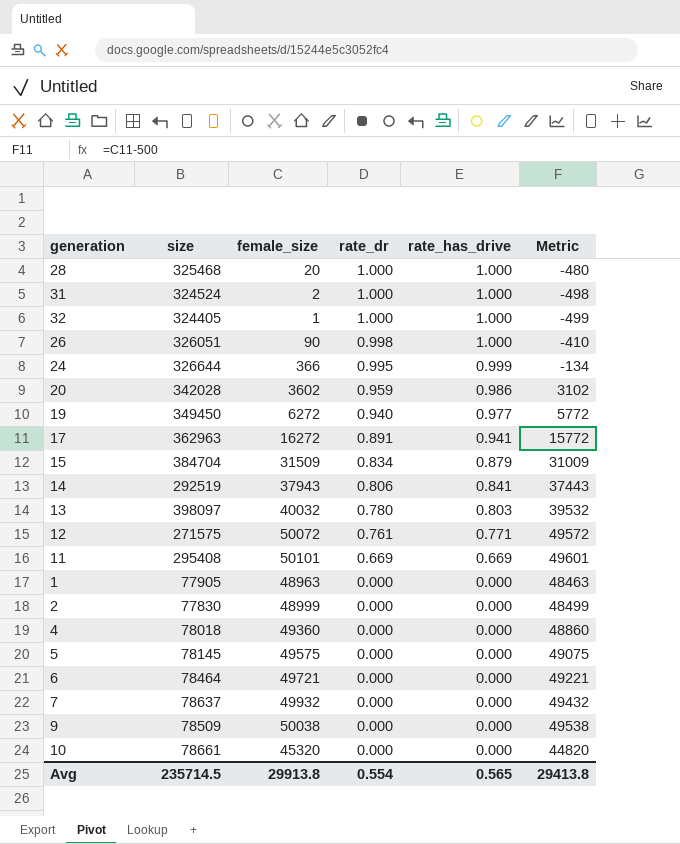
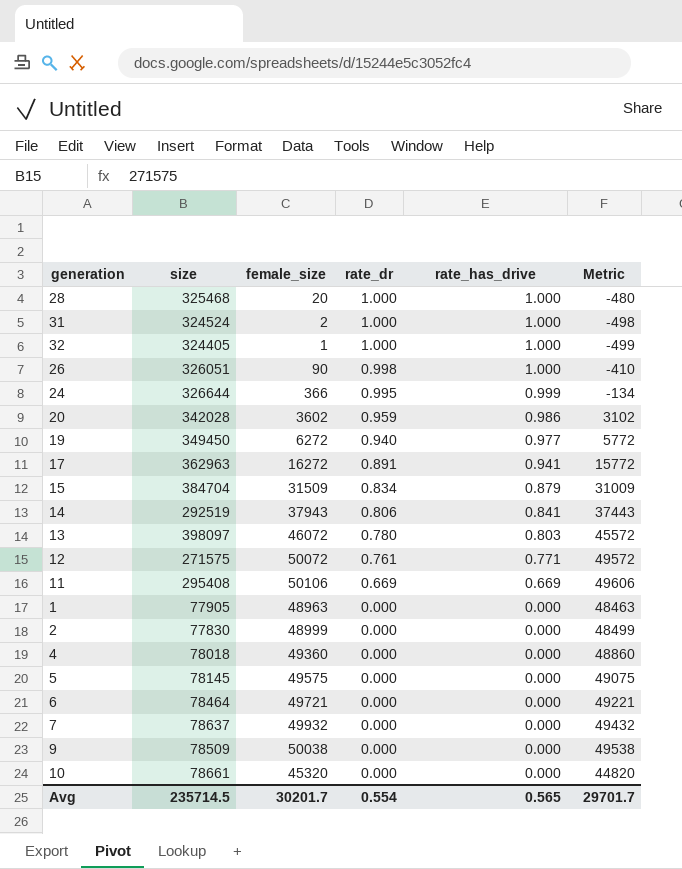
13 | female_size: 40032 -> 46072
13 | Metric: 39532 -> 45572
11 | female_size: 50101 -> 50106
11 | Metric: 49601 -> 49606
Avg | female_size: 29913.8 -> 30201.7
Avg | Metric: 29413.8 -> 29701.7

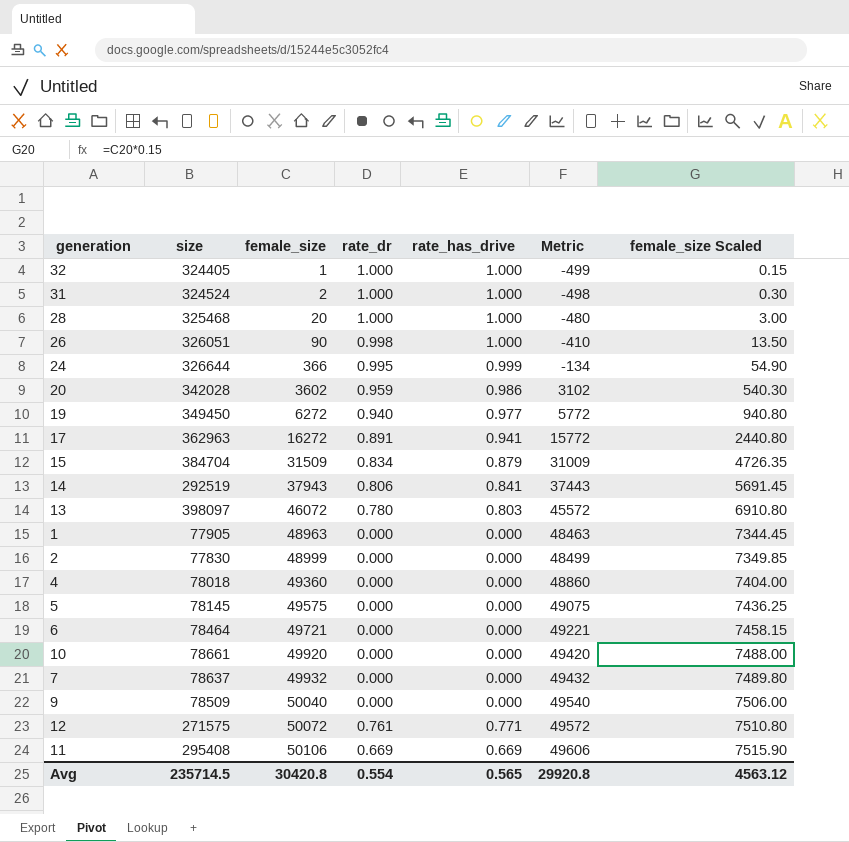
row order: rate_dr descending -> female_size ascending
column female_size Scaled | formula: none -> [female_size] * 0.15
10 | female_size: 45320 -> 49920
10 | Metric: 44820 -> 49420
9 | female_size: 50038 -> 50040
9 | Metric: 49538 -> 49540
Avg | female_size: 30201.7 -> 30420.8
Avg | Metric: 29701.7 -> 29920.8

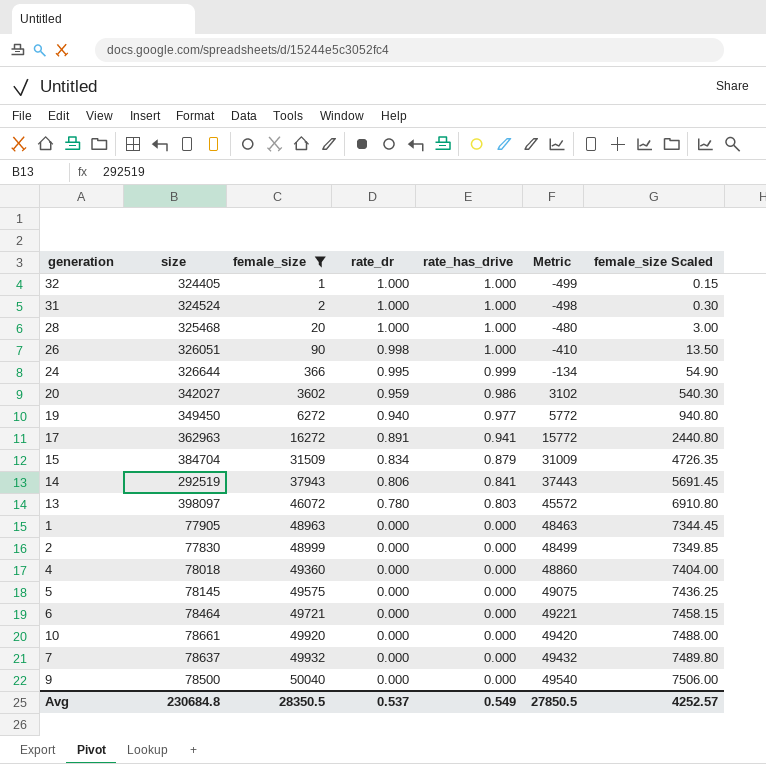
filter: none -> female_size <= 50040
20 | size: 342028 -> 342027
9 | size: 78509 -> 78500
Avg | size: 235714.5 -> 230684.8
Avg | female_size: 30420.8 -> 28350.5
Avg | rate_dr: 0.554 -> 0.537
Avg | rate_has_drive: 0.565 -> 0.549
Avg | Metric: 29920.8 -> 27850.5
Avg | female_size Scaled: 4563.12 -> 4252.57

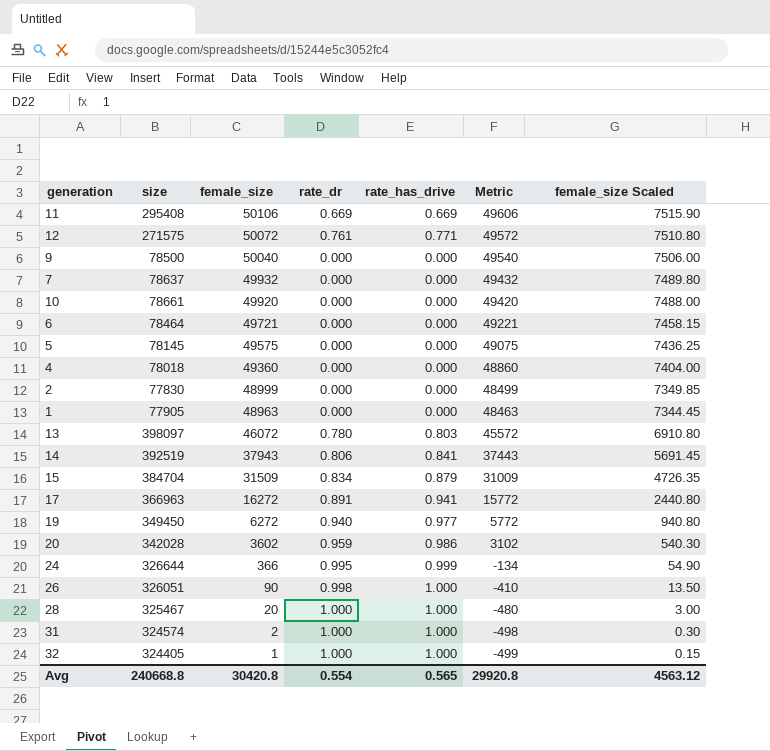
filter: female_size <= 50040 -> none
row order: female_size ascending -> female_size descending
14 | size: 292519 -> 392519
17 | size: 362963 -> 366963
20 | size: 342027 -> 342028
28 | size: 325468 -> 325467
31 | size: 324524 -> 324574
Avg | size: 230684.8 -> 240668.8
Avg | female_size: 28350.5 -> 30420.8
Avg | rate_dr: 0.537 -> 0.554
Avg | rate_has_drive: 0.549 -> 0.565
Avg | Metric: 27850.5 -> 29920.8
Avg | female_size Scaled: 4252.57 -> 4563.12

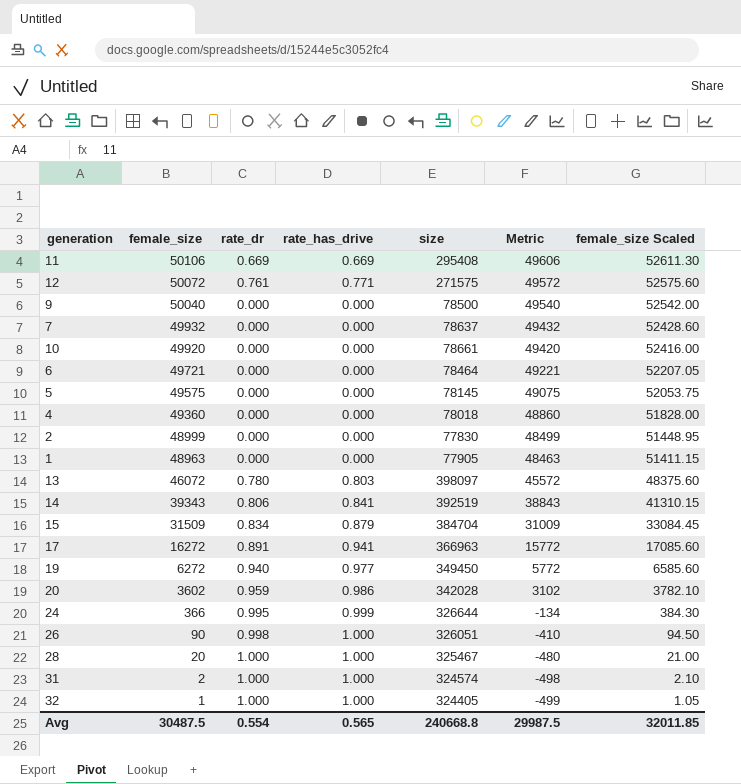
column size | position: 2 -> 5
column female_size Scaled | formula: [female_size] * 0.15 -> [female_size] * 1.05
14 | female_size: 37943 -> 39343
14 | Metric: 37443 -> 38843
Avg | female_size: 30420.8 -> 30487.5
Avg | Metric: 29920.8 -> 29987.5
Avg | female_size Scaled: 4563.12 -> 32011.85

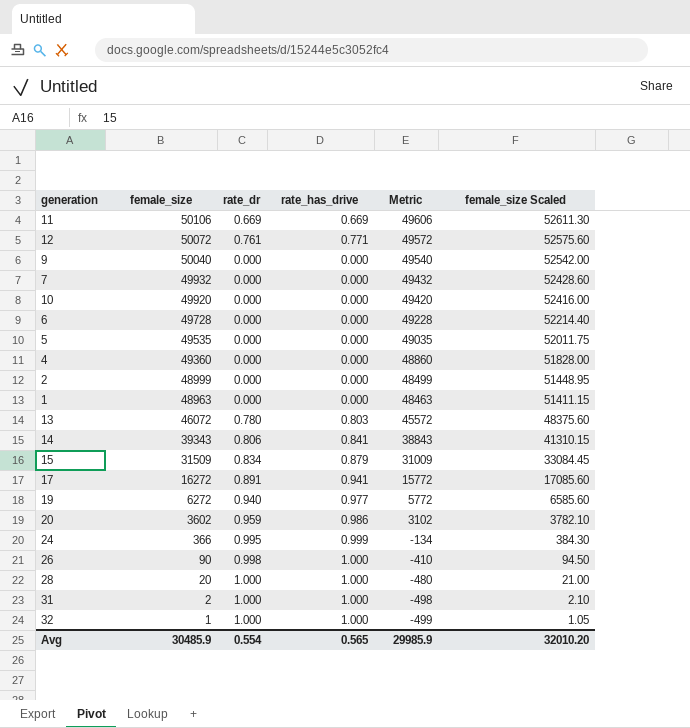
column size | position: 5 -> none
6 | female_size: 49721 -> 49728
6 | Metric: 49221 -> 49228
6 | female_size Scaled: 52207.05 -> 52214.40
5 | female_size: 49575 -> 49535
5 | Metric: 49075 -> 49035
5 | female_size Scaled: 52053.75 -> 52011.75
Avg | female_size: 30487.5 -> 30485.9
Avg | Metric: 29987.5 -> 29985.9
Avg | female_size Scaled: 32011.85 -> 32010.20

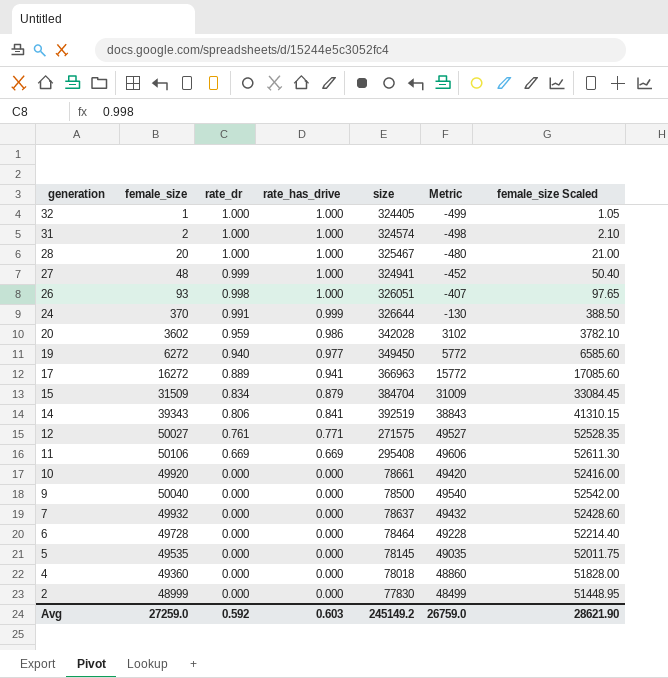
row order: female_size descending -> generation descending
column size | position: none -> 5
row 1: 48963 | 0.000 | 0.000 | 48463 | 51411.15 -> none
row 13: 46072 | 0.780 | 0.803 | 45572 | 48375.60 -> none
row 27: none -> 48 | 0.999 | 1.000 | 324941 | -452 | 50.40
26 | female_size: 90 -> 93
26 | Metric: -410 -> -407
26 | female_size Scaled: 94.50 -> 97.65
24 | female_size: 366 -> 370
24 | rate_dr: 0.995 -> 0.991
24 | Metric: -134 -> -130
24 | female_size Scaled: 384.30 -> 388.50
17 | rate_dr: 0.891 -> 0.889
12 | female_size: 50072 -> 50027
12 | Metric: 49572 -> 49527
12 | female_size Scaled: 52575.60 -> 52528.35
Avg | female_size: 30485.9 -> 27259.0
Avg | rate_dr: 0.554 -> 0.592
Avg | rate_has_drive: 0.565 -> 0.603
Avg | Metric: 29985.9 -> 26759.0
Avg | female_size Scaled: 32010.20 -> 28621.90

